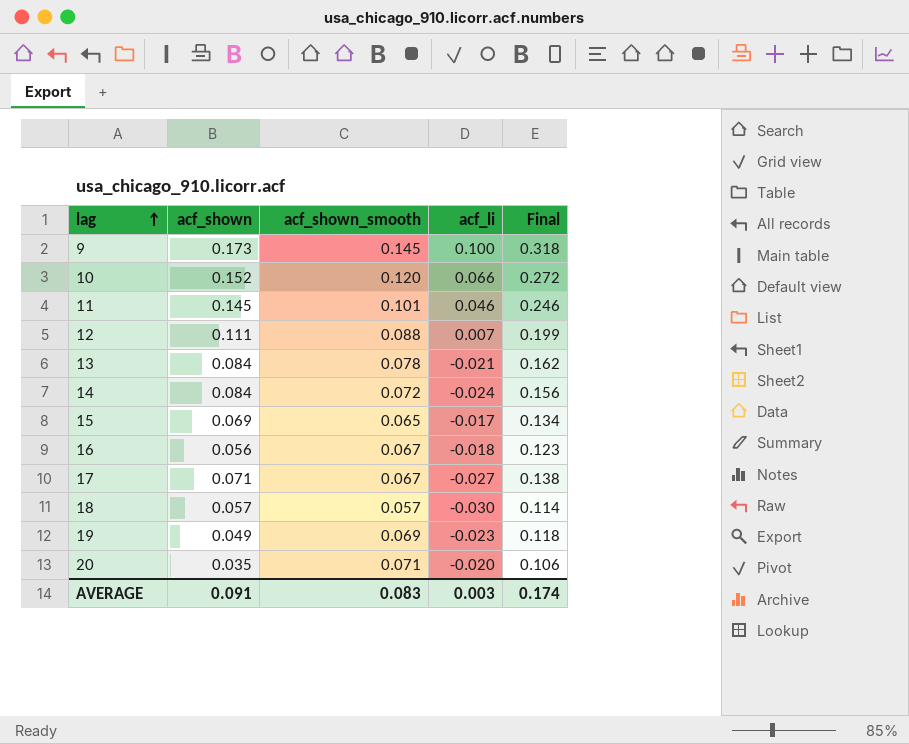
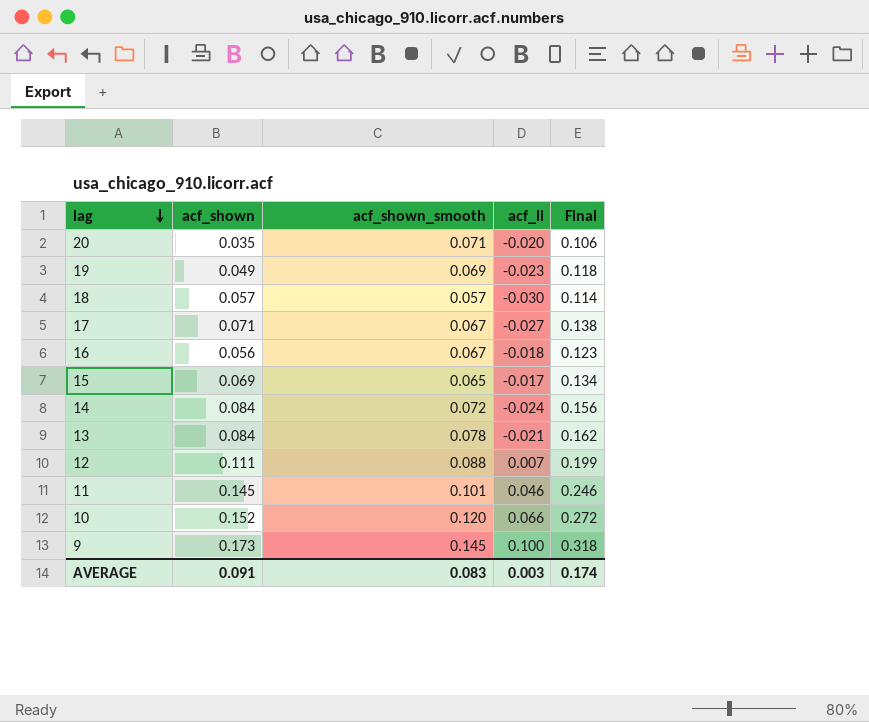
row order: lag ascending -> lag descending

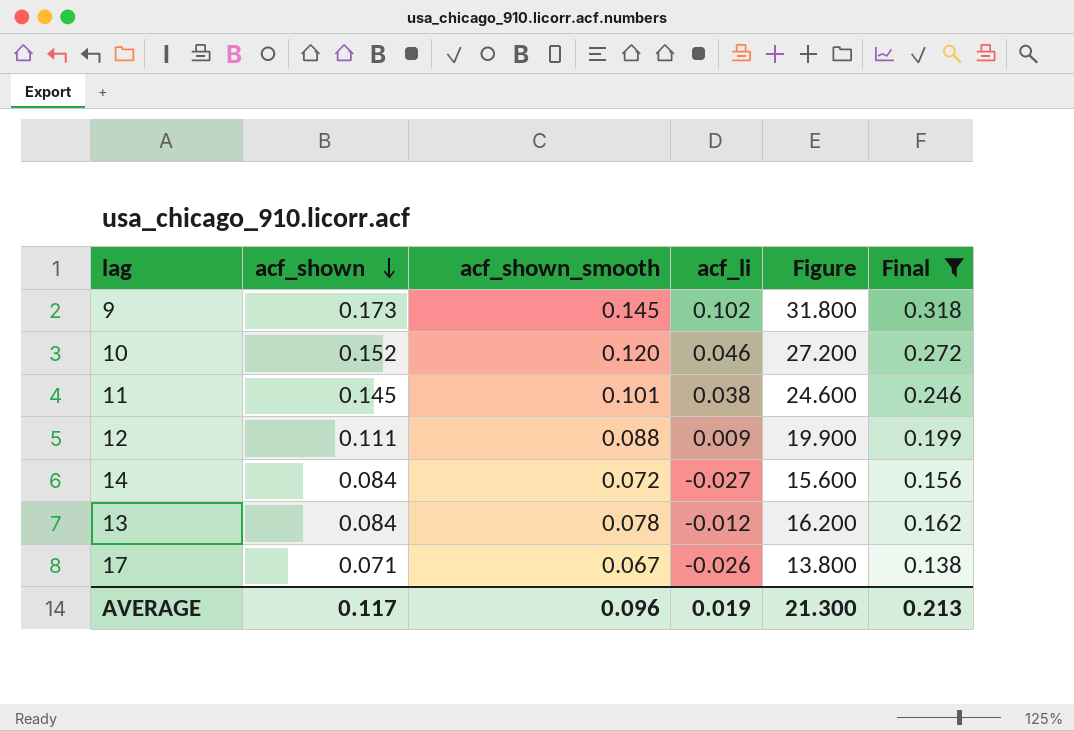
filter: none -> Final >= 0.138
row order: lag descending -> acf_shown descending
column Figure | formula: none -> [Final] * 100
9 | acf_li: 0.100 -> 0.102
10 | acf_li: 0.066 -> 0.046
11 | acf_li: 0.046 -> 0.038
12 | acf_li: 0.007 -> 0.009
14 | acf_li: -0.024 -> -0.027
13 | acf_li: -0.021 -> -0.012
17 | acf_li: -0.027 -> -0.026
AVERAGE | acf_shown: 0.091 -> 0.117
AVERAGE | acf_shown_smooth: 0.083 -> 0.096
AVERAGE | acf_li: 0.003 -> 0.019
AVERAGE | Final: 0.174 -> 0.213

